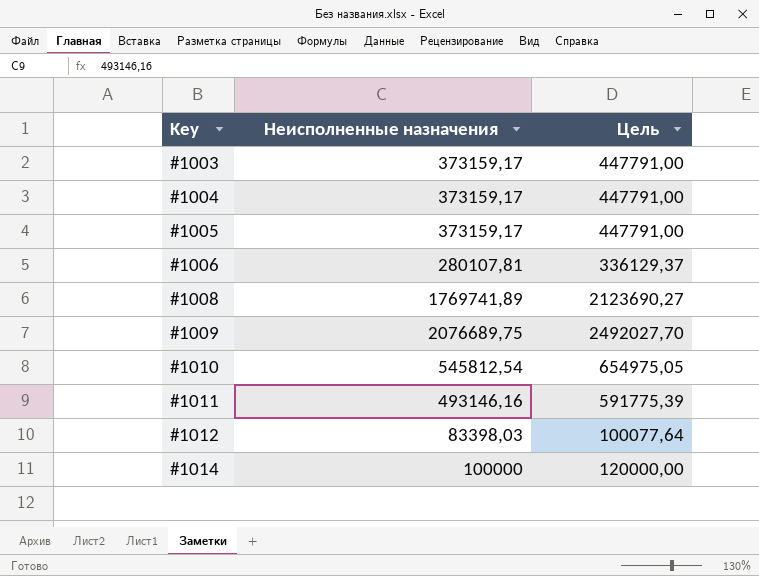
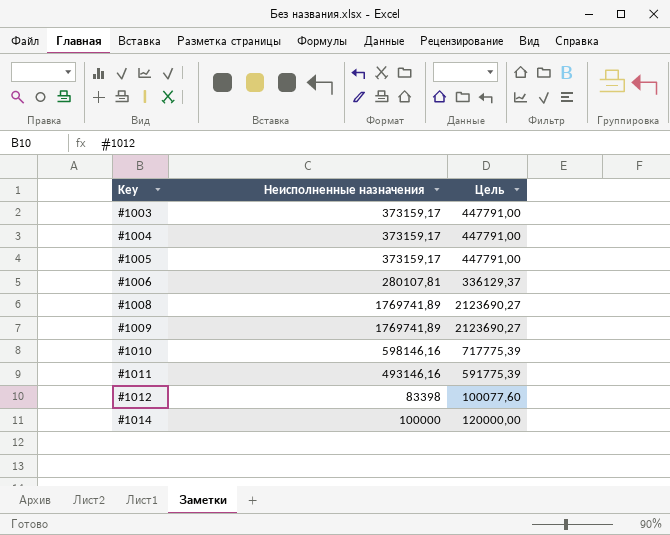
#1009 | Неисполненные назначения: 2076689,75 -> 1769741,89
#1009 | Цель: 2492027,70 -> 2123690,27
#1010 | Неисполненные назначения: 545812,54 -> 598146,16
#1010 | Цель: 654975,05 -> 717775,39
#1012 | Неисполненные назначения: 83398,03 -> 83398
#1012 | Цель: 100077,64 -> 100077,60

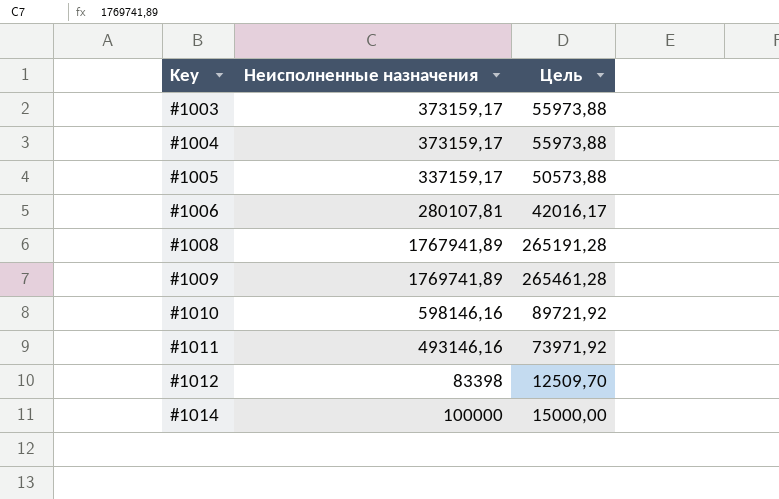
column Цель | formula: [Неисполненные назначения] * 1,2 -> [Неисполненные назначения] * 0,15
#1005 | Неисполненные назначения: 373159,17 -> 337159,17
#1008 | Неисполненные назначения: 1769741,89 -> 1767941,89

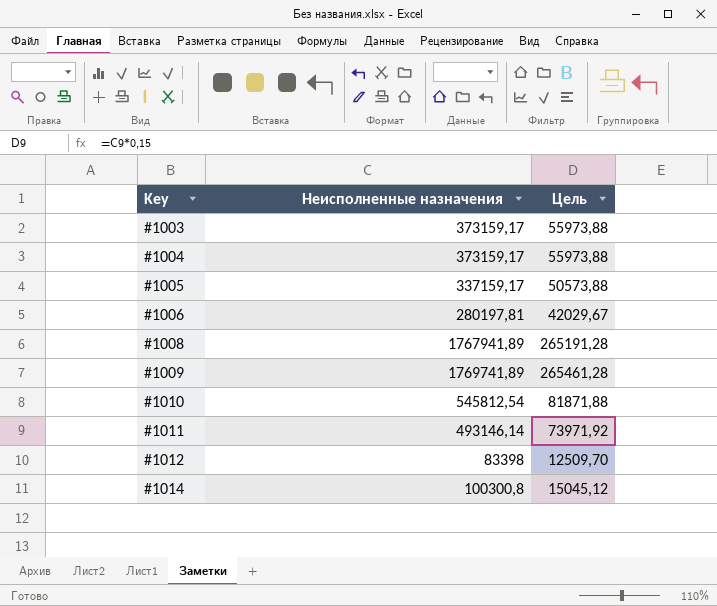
#1006 | Неисполненные назначения: 280107,81 -> 280197,81
#1006 | Цель: 42016,17 -> 42029,67
#1010 | Неисполненные назначения: 598146,16 -> 545812,54
#1010 | Цель: 89721,92 -> 81871,88
#1011 | Неисполненные назначения: 493146,16 -> 493146,14
#1014 | Неисполненные назначения: 100000 -> 100300,8
#1014 | Цель: 15000,00 -> 15045,12

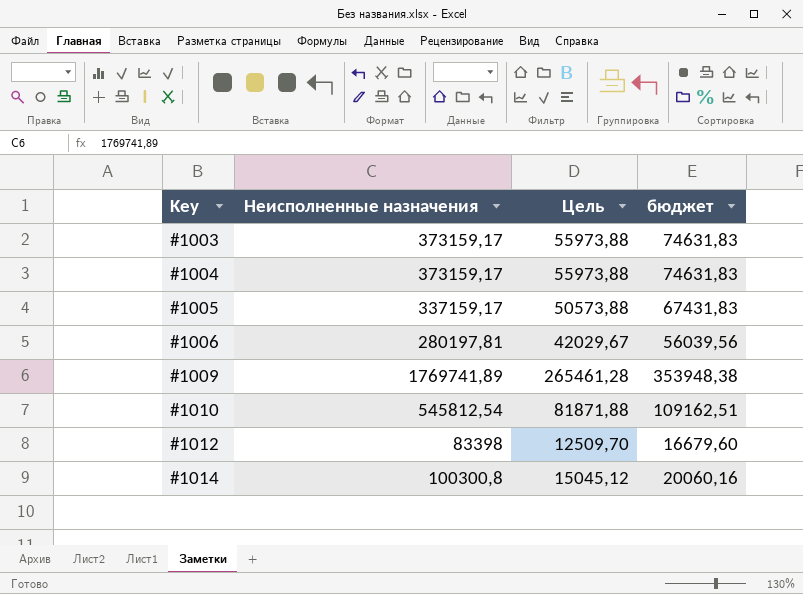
column бюджет | formula: none -> [Неисполненные назначения] * 0,2
row #1008: 1767941,89 | 265191,28 -> none
row #1011: 493146,14 | 73971,92 -> none

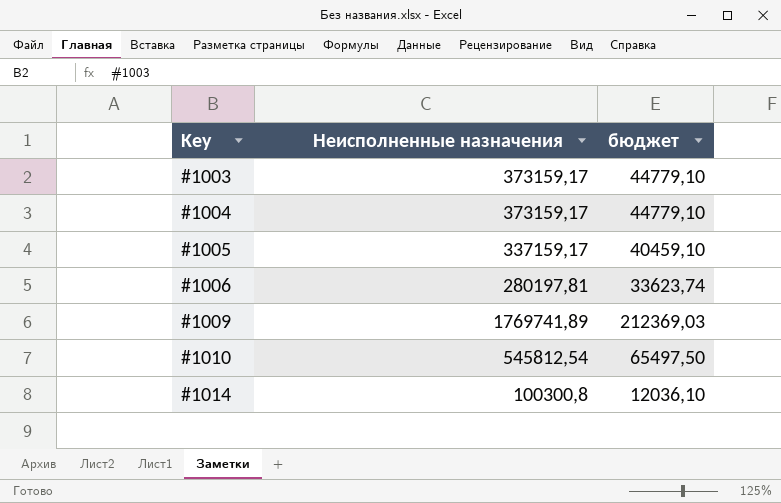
column Цель | formula: [Неисполненные назначения] * 0,15 -> none
column бюджет | formula: [Неисполненные назначения] * 0,2 -> [Неисполненные назначения] * 0,12
row #1012: 83398 | 12509,70 | 16679,60 -> none

